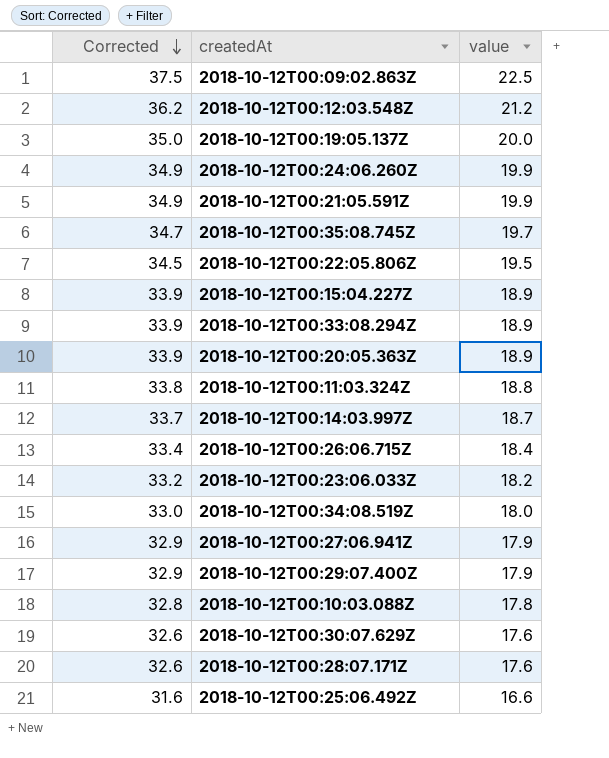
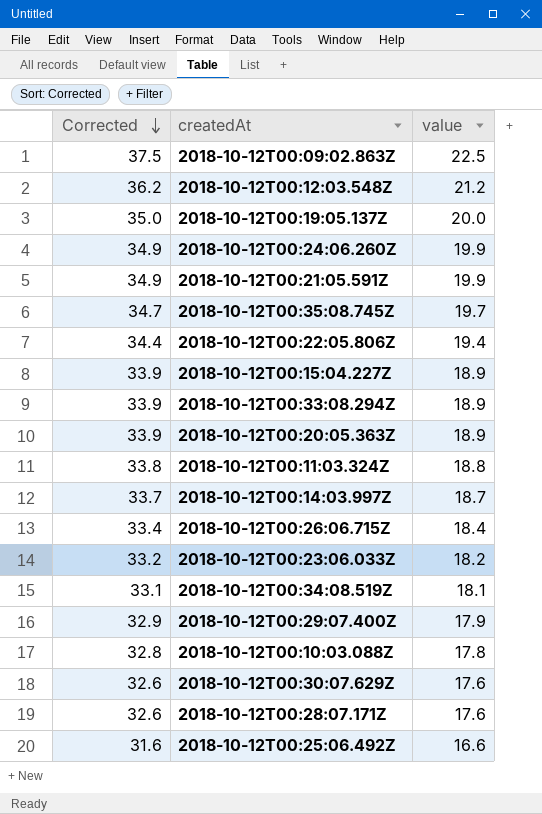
row 2018-10-12T00:27:06.941Z: 32.9 | 17.9 -> none
2018-10-12T00:22:05.806Z | Corrected: 34.5 -> 34.4
2018-10-12T00:22:05.806Z | value: 19.5 -> 19.4
2018-10-12T00:34:08.519Z | Corrected: 33.0 -> 33.1
2018-10-12T00:34:08.519Z | value: 18.0 -> 18.1

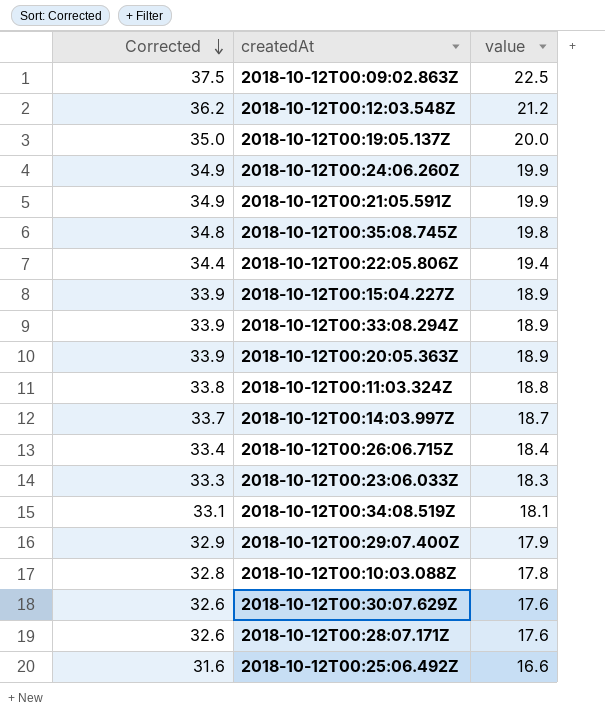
2018-10-12T00:35:08.745Z | Corrected: 34.7 -> 34.8
2018-10-12T00:35:08.745Z | value: 19.7 -> 19.8
2018-10-12T00:23:06.033Z | Corrected: 33.2 -> 33.3
2018-10-12T00:23:06.033Z | value: 18.2 -> 18.3

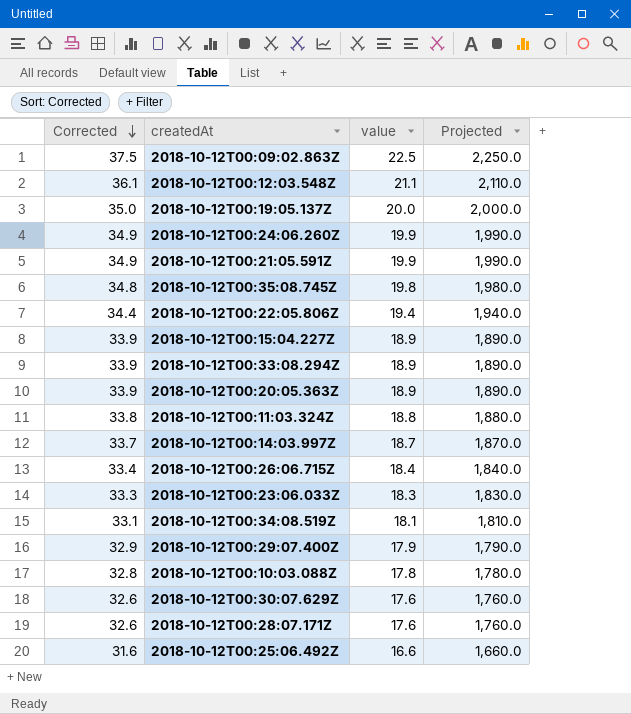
column Projected | formula: none -> [value] * 100
2018-10-12T00:12:03.548Z | Corrected: 36.2 -> 36.1
2018-10-12T00:12:03.548Z | value: 21.2 -> 21.1

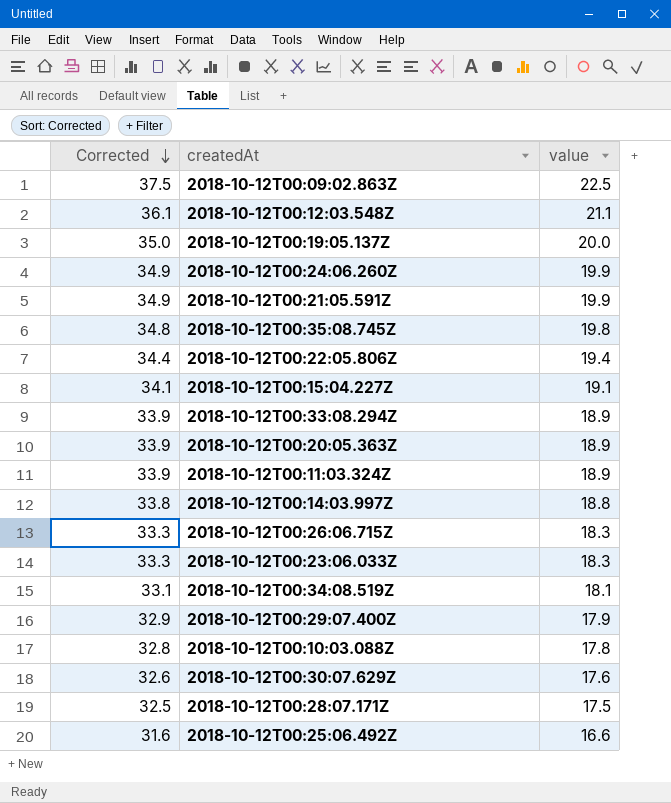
column Projected | formula: [value] * 100 -> none
2018-10-12T00:15:04.227Z | Corrected: 33.9 -> 34.1
2018-10-12T00:15:04.227Z | value: 18.9 -> 19.1
2018-10-12T00:11:03.324Z | Corrected: 33.8 -> 33.9
2018-10-12T00:11:03.324Z | value: 18.8 -> 18.9
2018-10-12T00:14:03.997Z | Corrected: 33.7 -> 33.8
2018-10-12T00:14:03.997Z | value: 18.7 -> 18.8
2018-10-12T00:26:06.715Z | Corrected: 33.4 -> 33.3
2018-10-12T00:26:06.715Z | value: 18.4 -> 18.3
2018-10-12T00:28:07.171Z | Corrected: 32.6 -> 32.5
2018-10-12T00:28:07.171Z | value: 17.6 -> 17.5

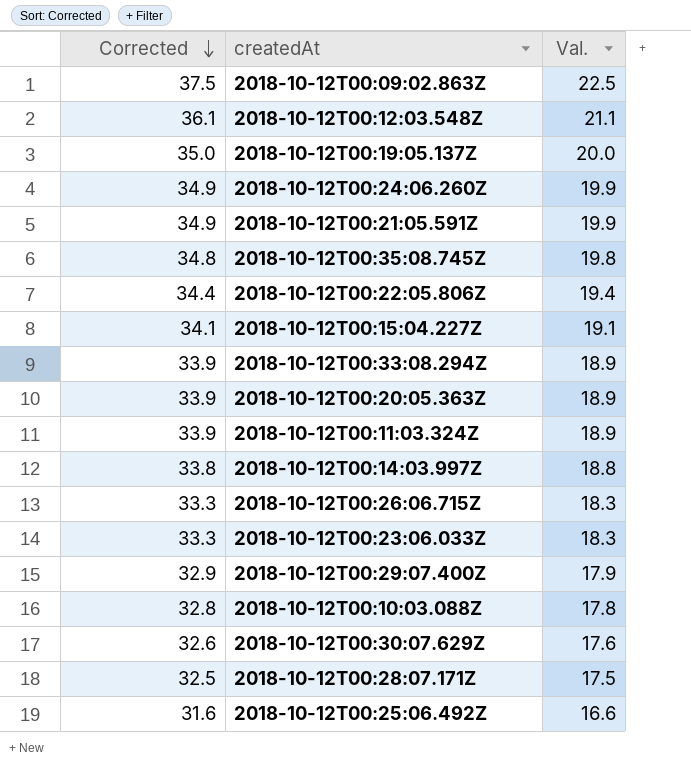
column name: value -> Val.
row 2018-10-12T00:34:08.519Z: 33.1 | 18.1 -> none

